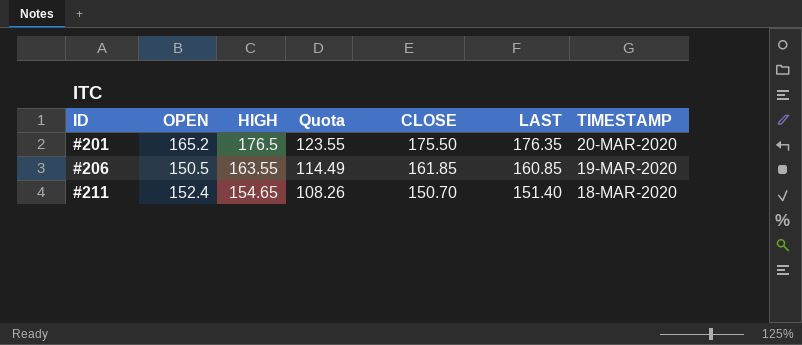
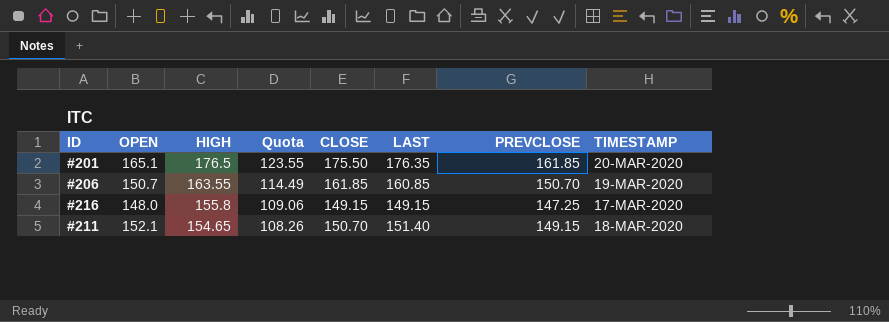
column PREVCLOSE | position: none -> 7
#201 | OPEN: 165.2 -> 165.1
#206 | OPEN: 150.5 -> 150.7
row #216: none -> 148.0 | 155.8 | 109.06 | 149.15 | 149.15 | 147.25 | 17-MAR-2020
#211 | OPEN: 152.4 -> 152.1

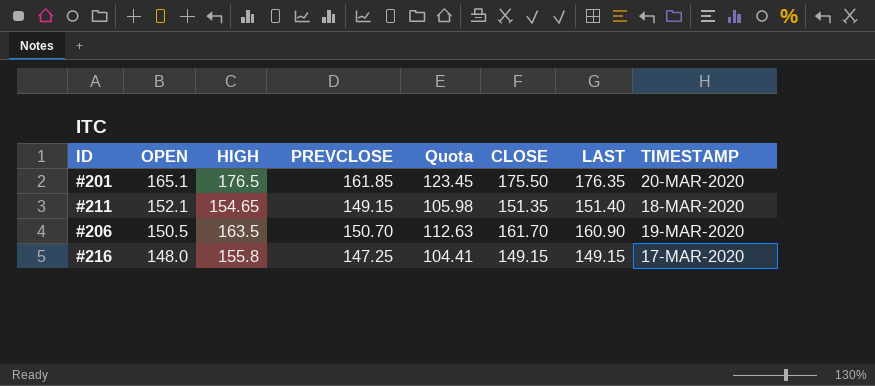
row order: HIGH descending -> OPEN descending
column PREVCLOSE | position: 7 -> 4
column Quota | formula: [HIGH] * 0.7 -> [LAST] * 0.7
#211 | CLOSE: 150.70 -> 151.35
#206 | OPEN: 150.7 -> 150.5
#206 | HIGH: 163.55 -> 163.5
#206 | CLOSE: 161.85 -> 161.70
#206 | LAST: 160.85 -> 160.90

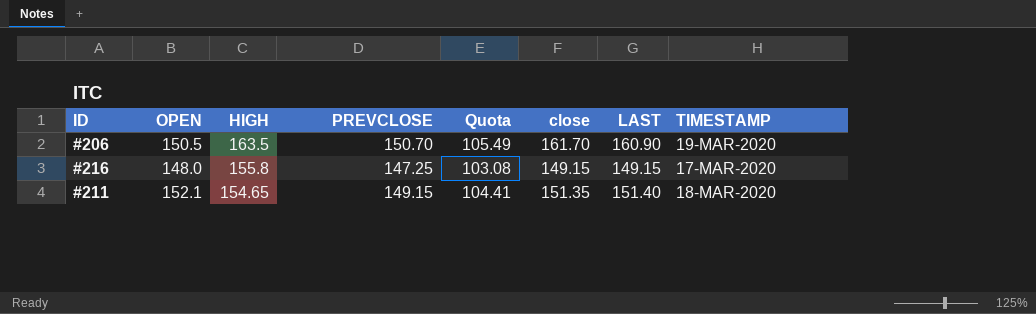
row order: OPEN descending -> HIGH descending
column Quota | formula: [LAST] * 0.7 -> [PREVCLOSE] * 0.7
column name: CLOSE -> close
row #201: 165.1 | 176.5 | 161.85 | 123.45 | 175.50 | 176.35 | 20-MAR-2020 -> none

